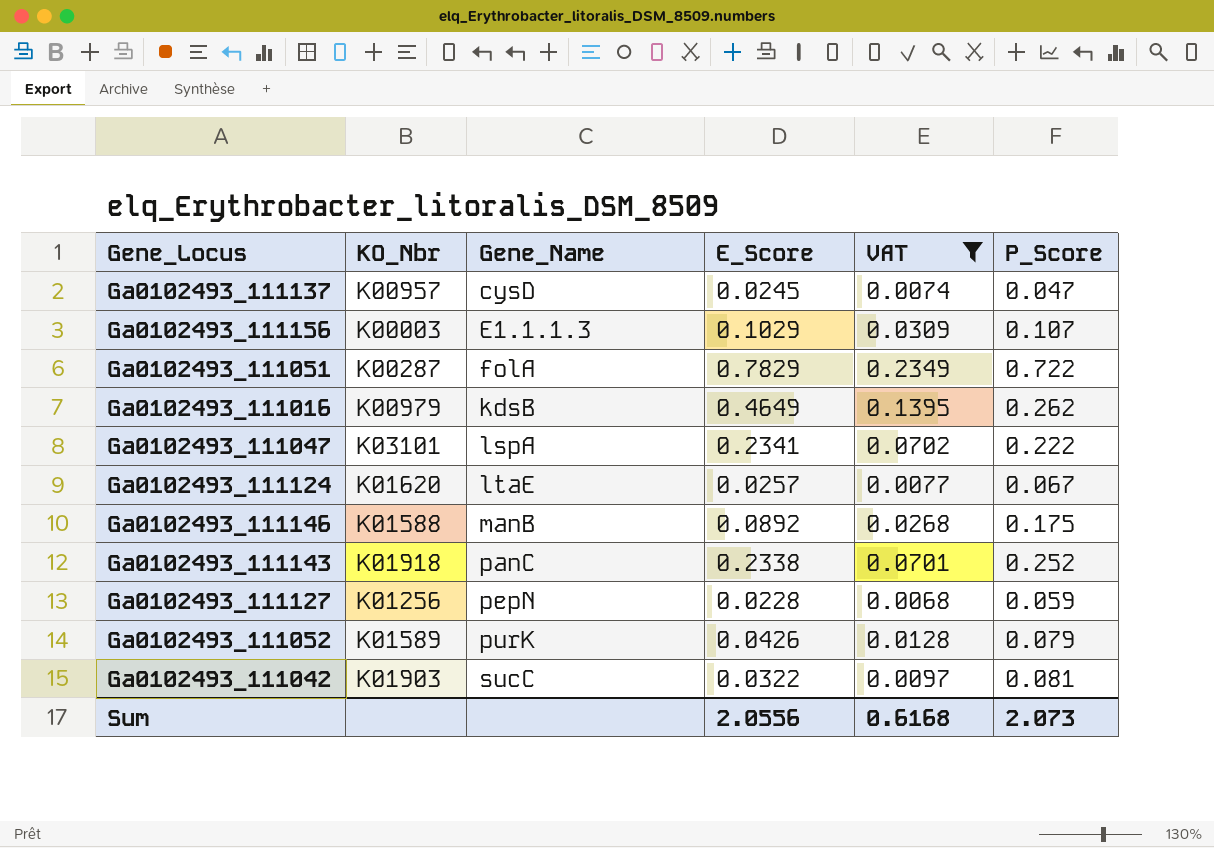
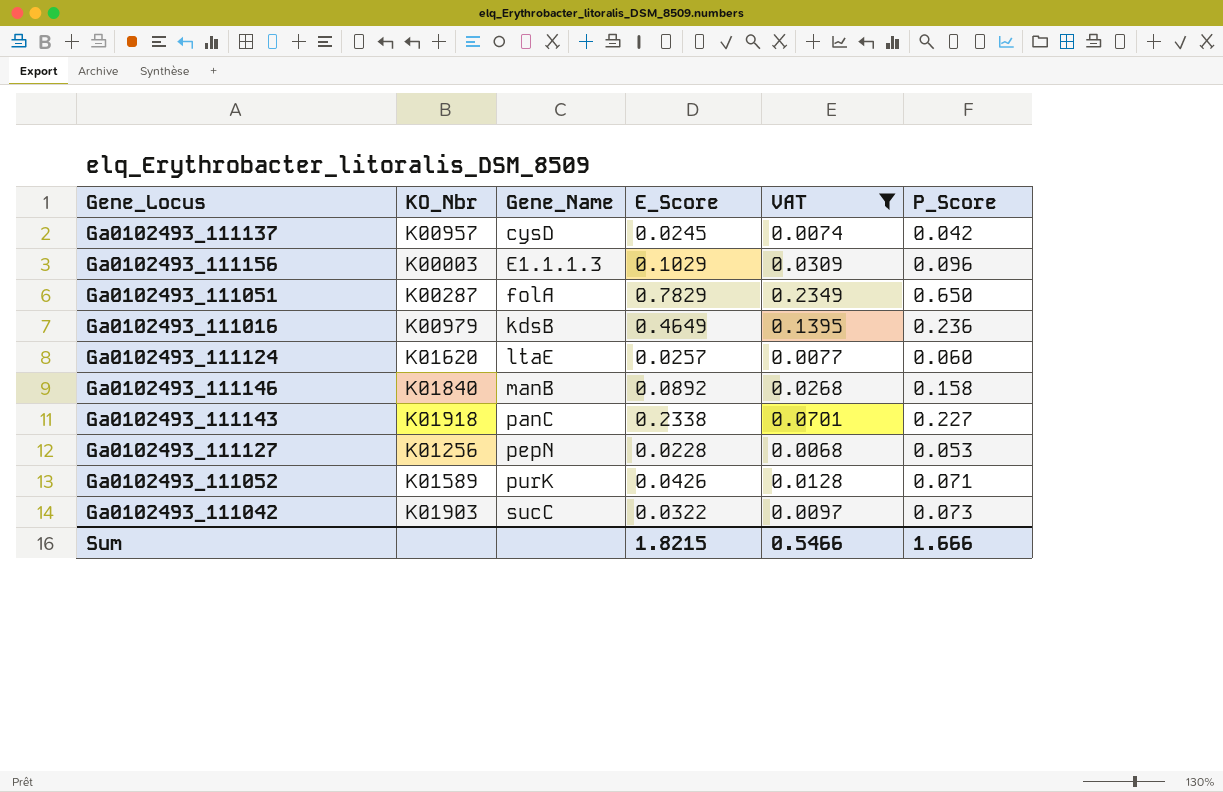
row Ga0102493_111047: K03101 | lspA | 0.2341 | 0.0702 | 0.222 -> none
Ga0102493_111137 | P_Score: 0.047 -> 0.042
Ga0102493_111156 | P_Score: 0.107 -> 0.096
Ga0102493_111051 | P_Score: 0.722 -> 0.650
Ga0102493_111016 | P_Score: 0.262 -> 0.236
Ga0102493_111124 | P_Score: 0.067 -> 0.060
Ga0102493_111146 | KO_Nbr: K01588 -> K01840
Ga0102493_111146 | P_Score: 0.175 -> 0.158
Ga0102493_111143 | P_Score: 0.252 -> 0.227
Ga0102493_111127 | P_Score: 0.059 -> 0.053
Ga0102493_111052 | P_Score: 0.079 -> 0.071
Ga0102493_111042 | P_Score: 0.081 -> 0.073
Sum | E_Score: 2.0556 -> 1.8215
Sum | VAT: 0.6168 -> 0.5466
Sum | P_Score: 2.073 -> 1.666

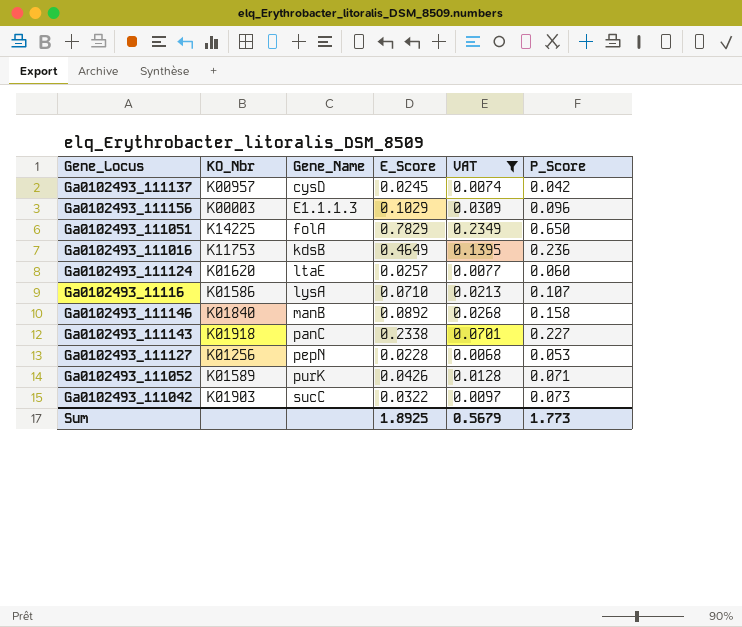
Ga0102493_111051 | KO_Nbr: K00287 -> K14225
Ga0102493_111016 | KO_Nbr: K00979 -> K11753
row Ga0102493_11116: none -> K01586 | lysA | 0.0710 | 0.0213 | 0.107
Sum | E_Score: 1.8215 -> 1.8925
Sum | VAT: 0.5466 -> 0.5679
Sum | P_Score: 1.666 -> 1.773

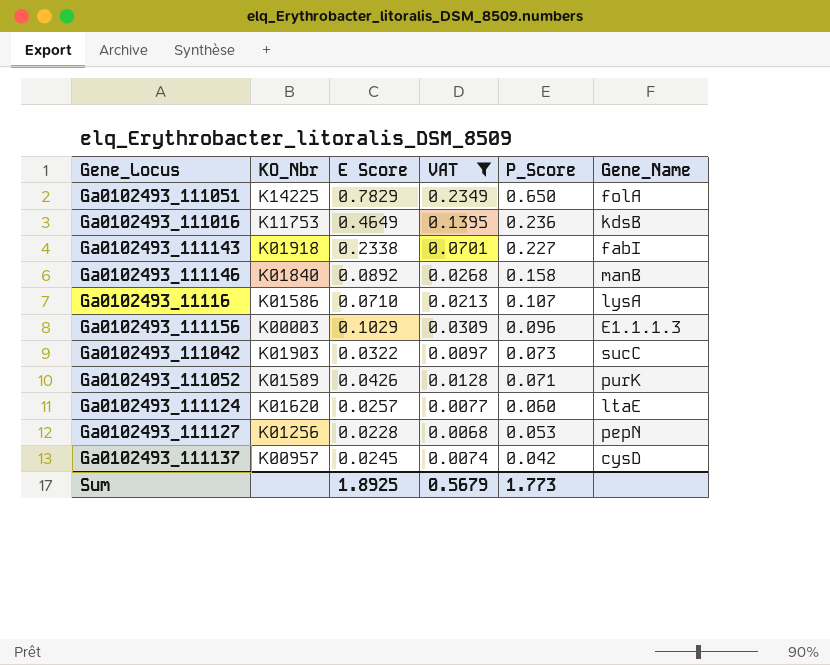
row order: Gene_Name ascending -> P_Score descending
column name: E_Score -> E Score
column Gene_Name | position: 3 -> 6
Ga0102493_111143 | Gene_Name: panC -> fabI

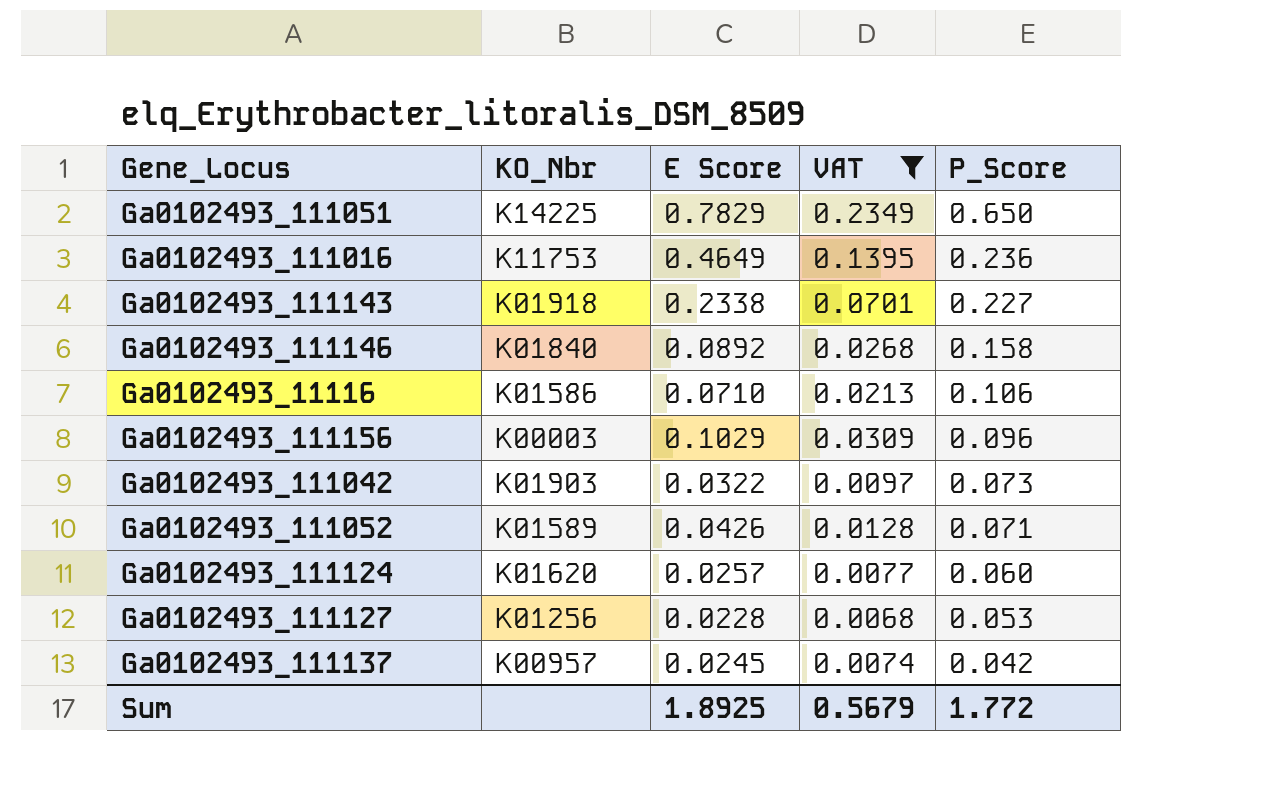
column Gene_Name | position: 6 -> none
Ga0102493_11116 | P_Score: 0.107 -> 0.106
Sum | P_Score: 1.773 -> 1.772

